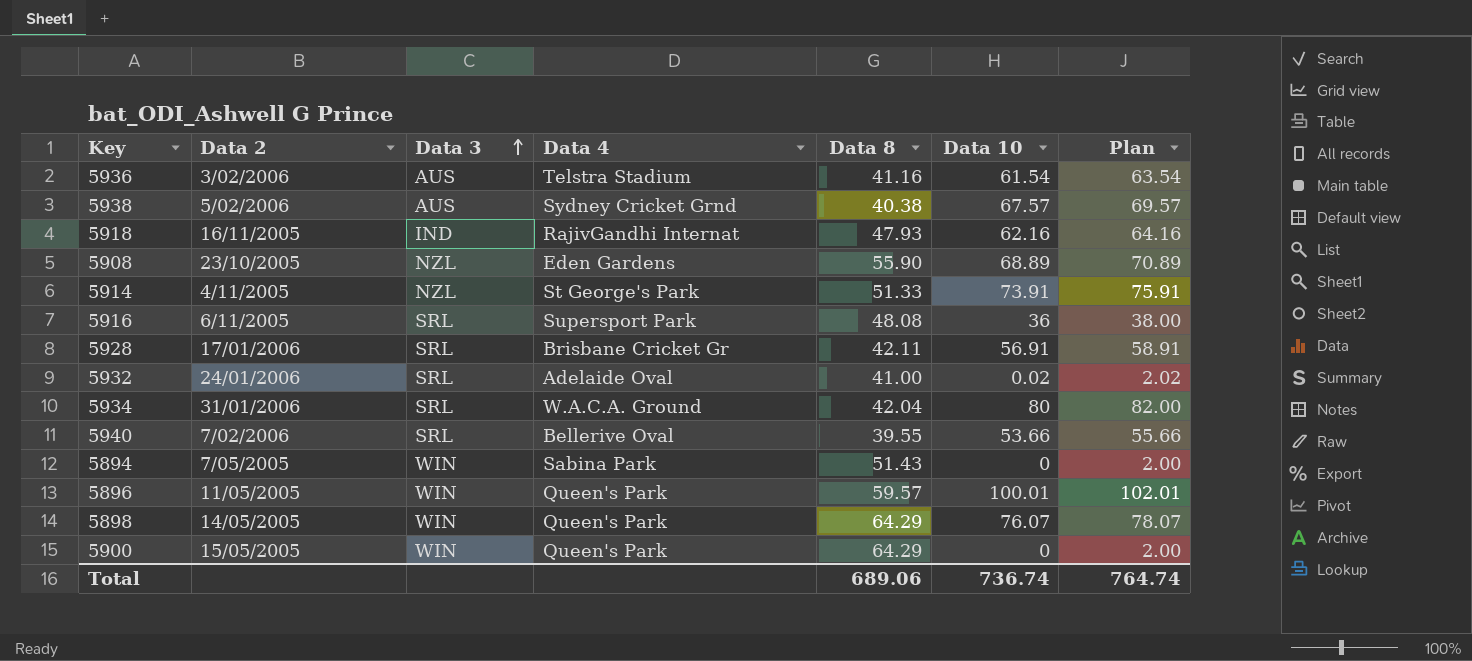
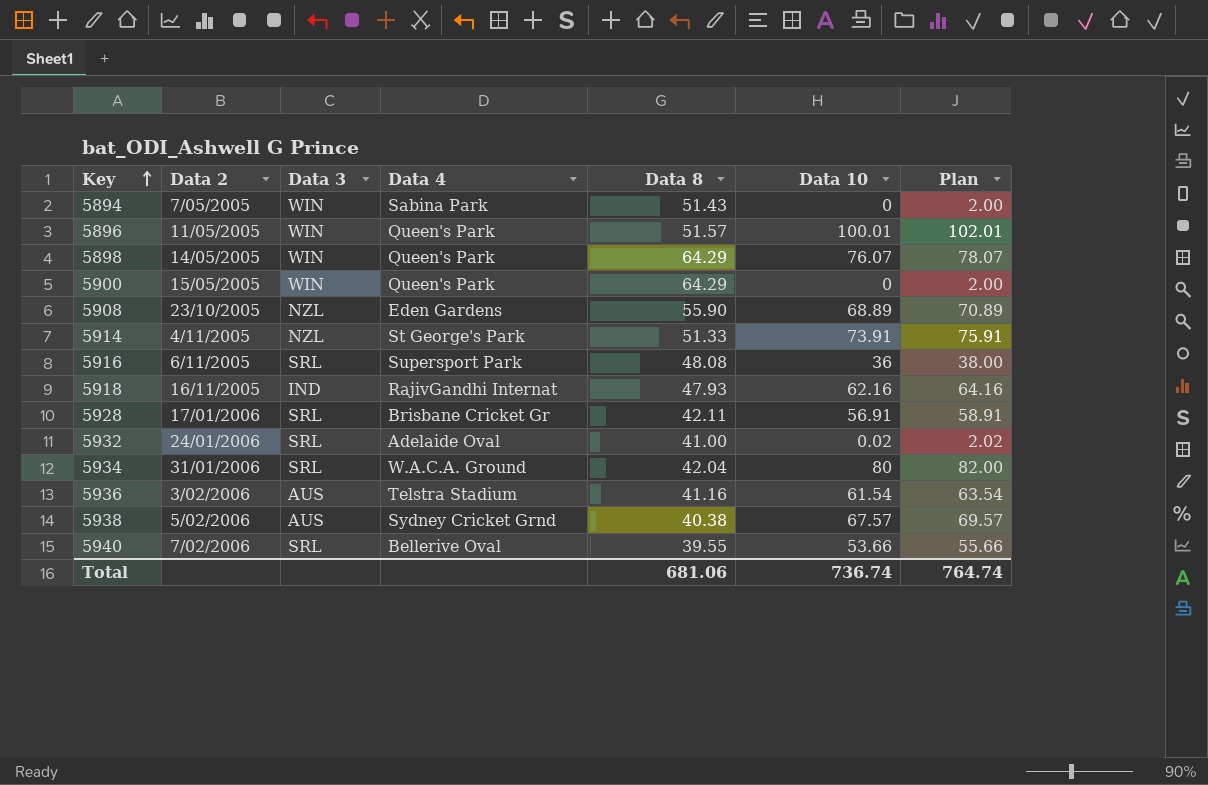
row order: Data 3 ascending -> Key ascending
5896 | Data 8: 59.57 -> 51.57
Total | Data 8: 689.06 -> 681.06

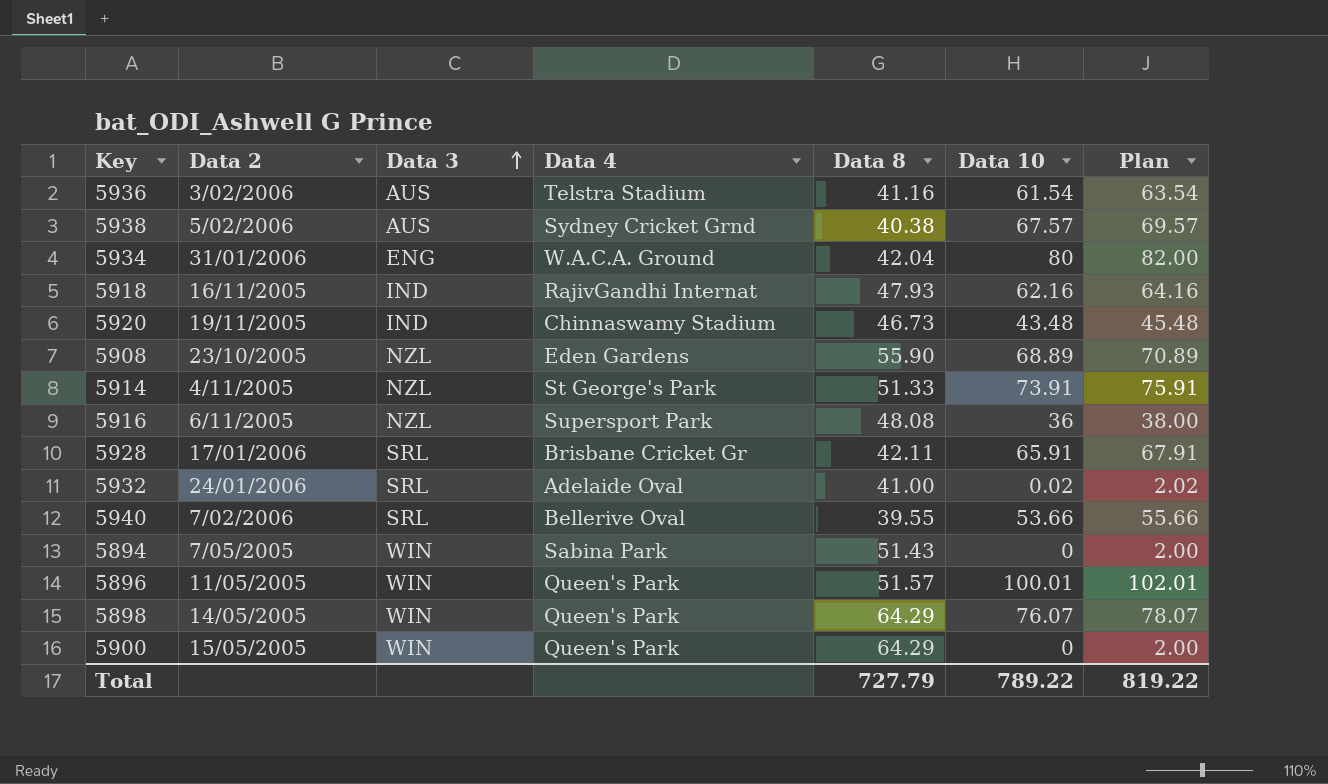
row order: Key ascending -> Data 3 ascending
5934 | Data 3: SRL -> ENG
row 5920: none -> 19/11/2005 | IND | Chinnaswamy Stadium | 46.73 | 43.48 | 45.48
5916 | Data 3: SRL -> NZL
5928 | Data 10: 56.91 -> 65.91
5928 | Plan: 58.91 -> 67.91
Total | Data 8: 681.06 -> 727.79
Total | Data 10: 736.74 -> 789.22
Total | Plan: 764.74 -> 819.22

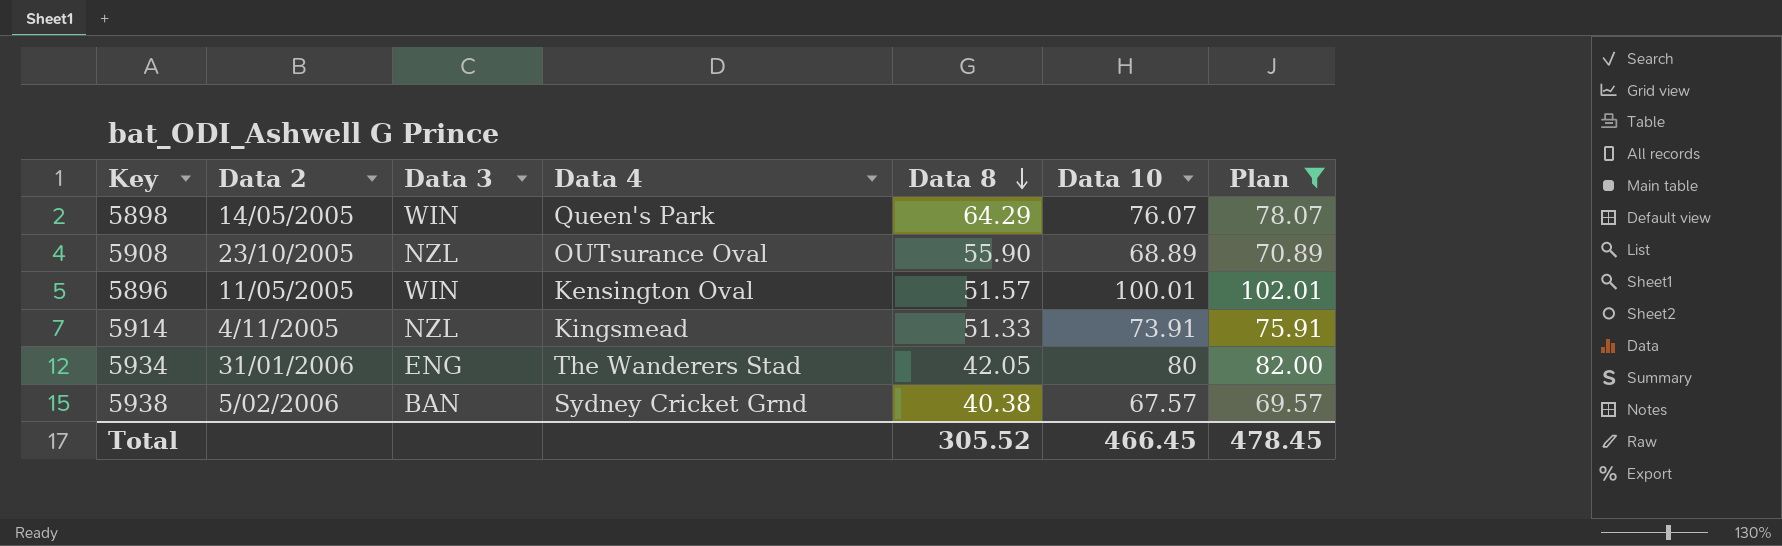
filter: none -> Plan >= 69.57
row order: Data 3 ascending -> Data 8 descending
5908 | Data 4: Eden Gardens -> OUTsurance Oval
5896 | Data 4: Queen's Park -> Kensington Oval
5914 | Data 4: St George's Park -> Kingsmead
5934 | Data 4: W.A.C.A. Ground -> The Wanderers Stad
5934 | Data 8: 42.04 -> 42.05
5938 | Data 3: AUS -> BAN
Total | Data 8: 727.79 -> 305.52
Total | Data 10: 789.22 -> 466.45
Total | Plan: 819.22 -> 478.45

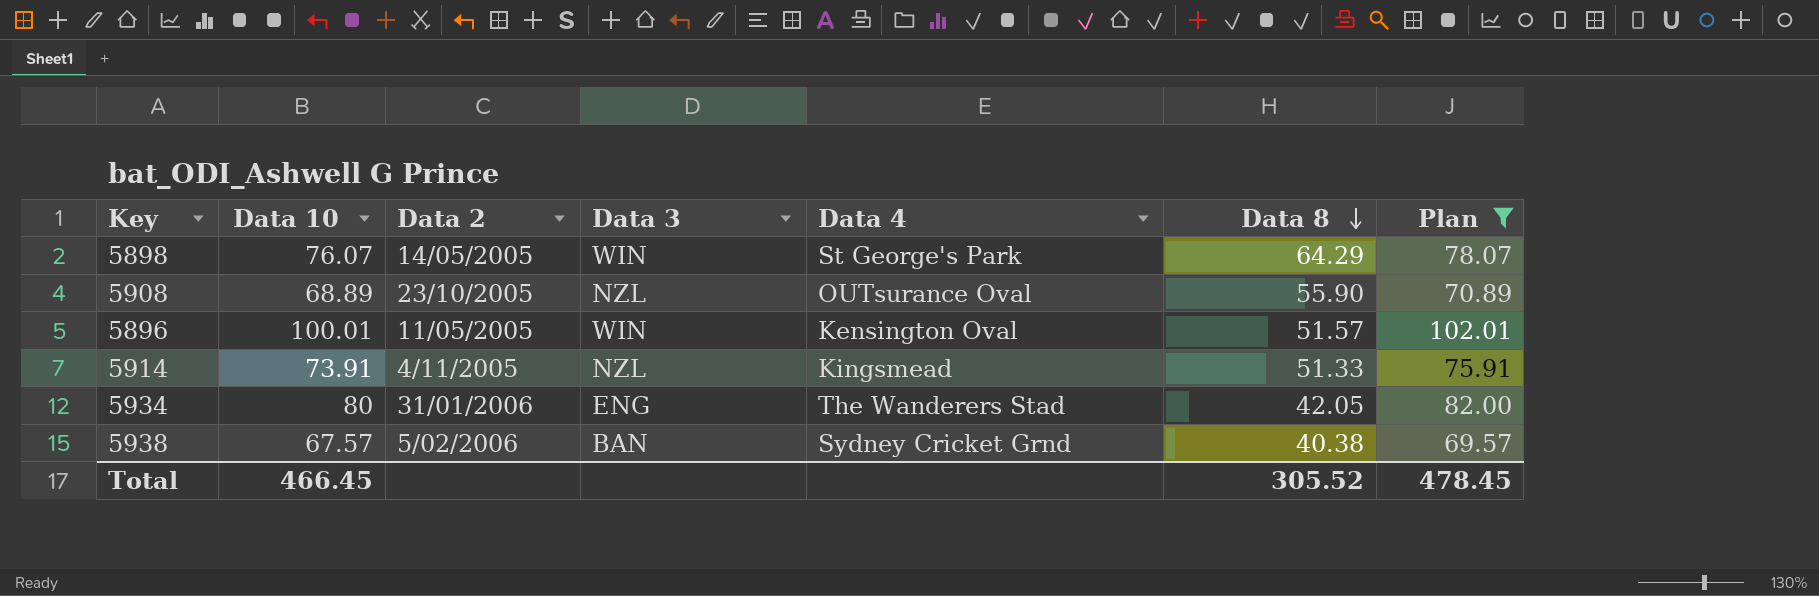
column Data 10 | position: 6 -> 2
5898 | Data 4: Queen's Park -> St George's Park

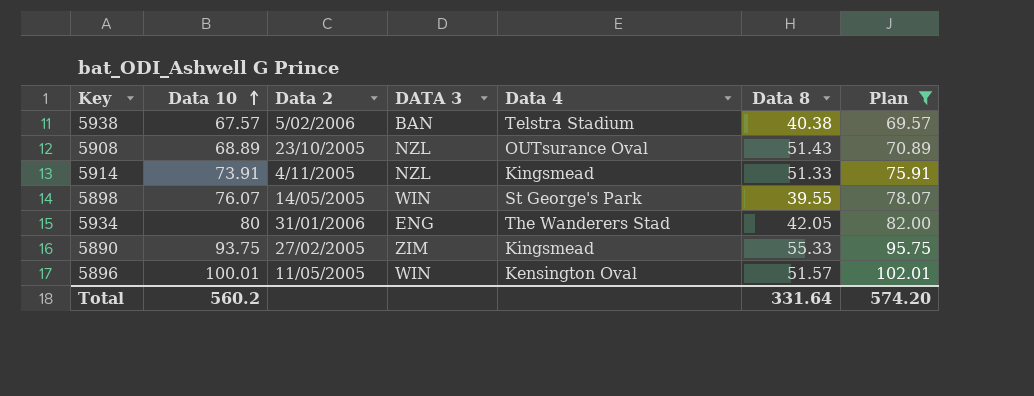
row order: Data 8 descending -> Data 10 ascending
column name: Data 3 -> DATA 3
5938 | Data 4: Sydney Cricket Grnd -> Telstra Stadium
5908 | Data 8: 55.90 -> 51.43
5898 | Data 8: 64.29 -> 39.55
row 5890: none -> 93.75 | 27/02/2005 | ZIM | Kingsmead | 55.33 | 95.75
Total | Data 10: 466.45 -> 560.2
Total | Data 8: 305.52 -> 331.64
Total | Plan: 478.45 -> 574.20

